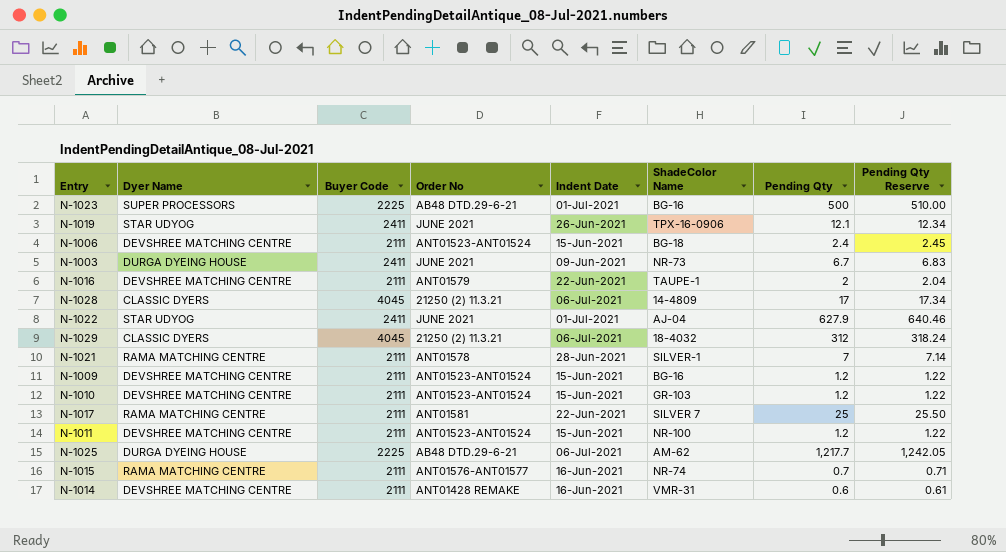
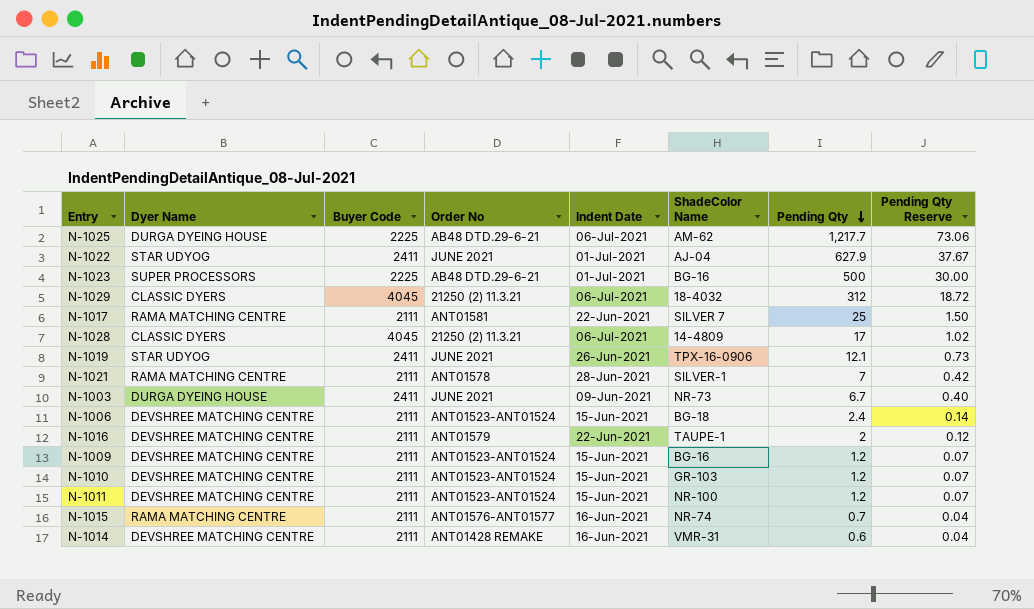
row order: none -> Pending Qty descending
column Pending Qty Reserve | formula: [Pending Qty] * 1.02 -> [Pending Qty] * 0.06

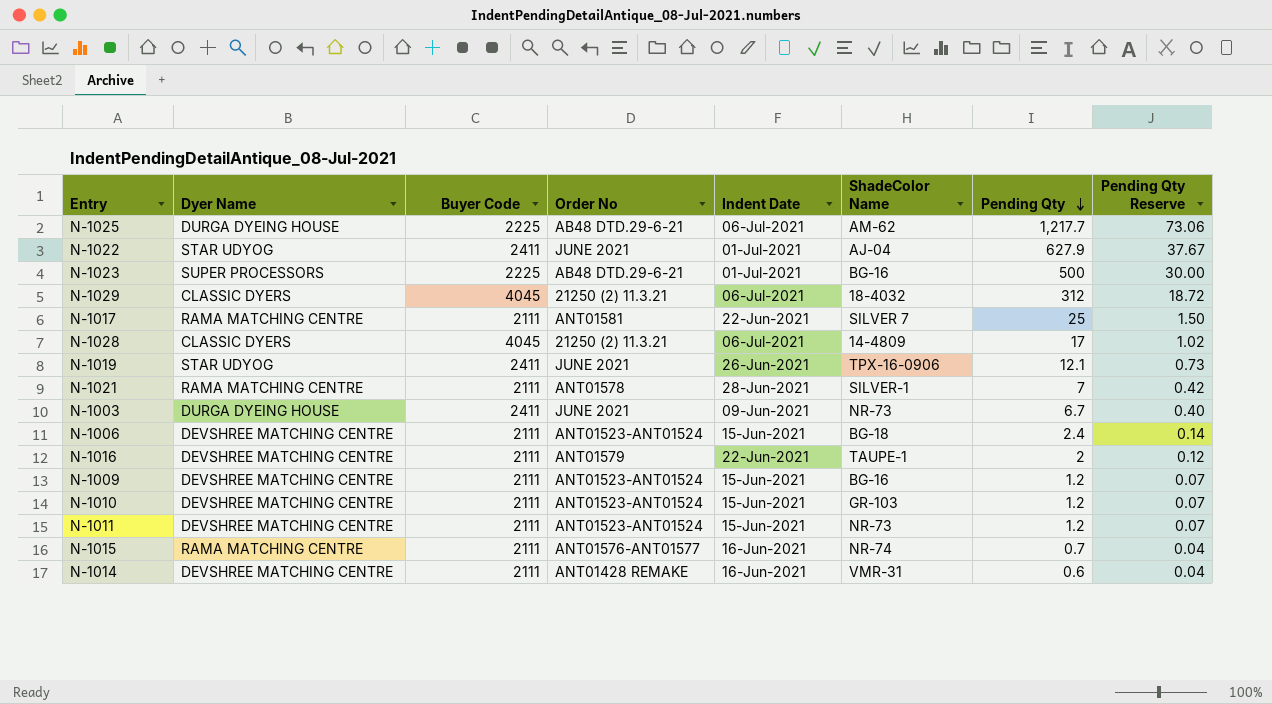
N-1011 | ShadeColor Name: NR-100 -> NR-73

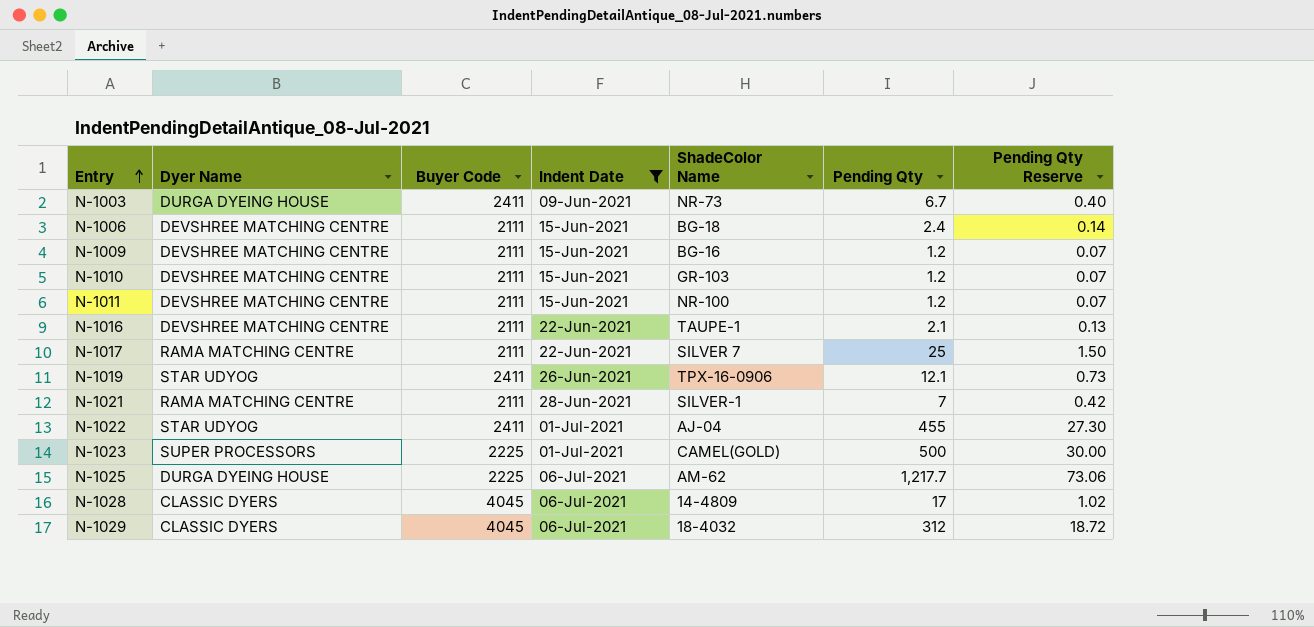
filter: none -> Indent Date != 16-Jun-2021
row order: Pending Qty descending -> Entry ascending
column Order No | position: 4 -> none
N-1011 | ShadeColor Name: NR-73 -> NR-100
N-1016 | Pending Qty: 2 -> 2.1
N-1016 | Pending Qty Reserve: 0.12 -> 0.13
N-1022 | Pending Qty: 627.9 -> 455
N-1022 | Pending Qty Reserve: 37.67 -> 27.30
N-1023 | ShadeColor Name: BG-16 -> CAMEL(GOLD)

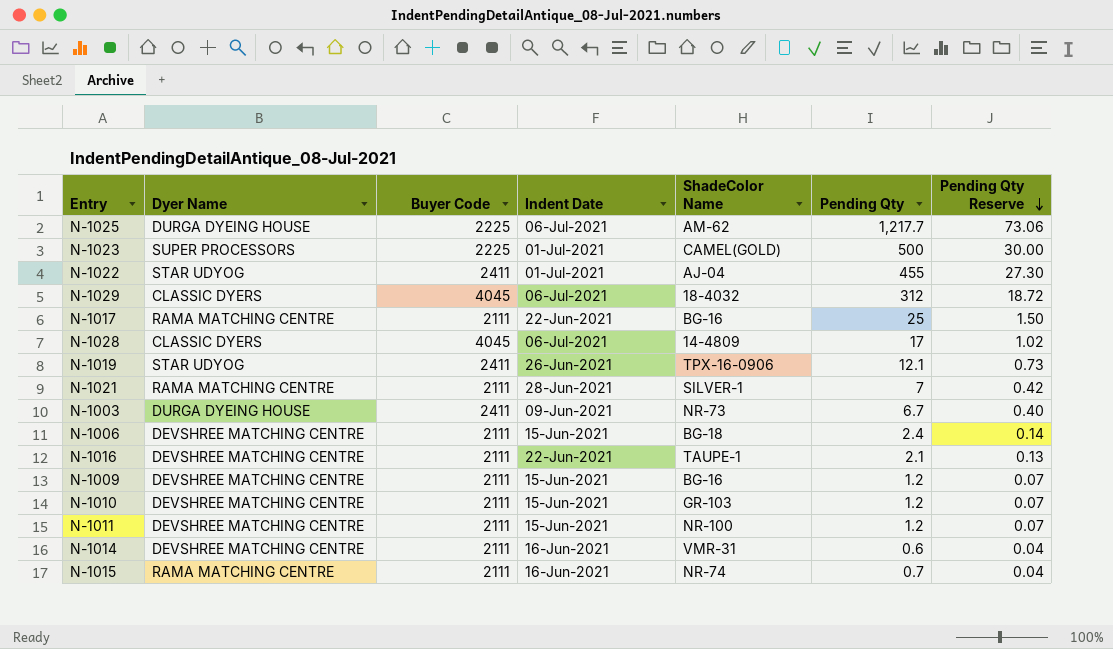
filter: Indent Date != 16-Jun-2021 -> none
row order: Entry ascending -> Pending Qty Reserve descending
N-1017 | ShadeColor Name: SILVER 7 -> BG-16

